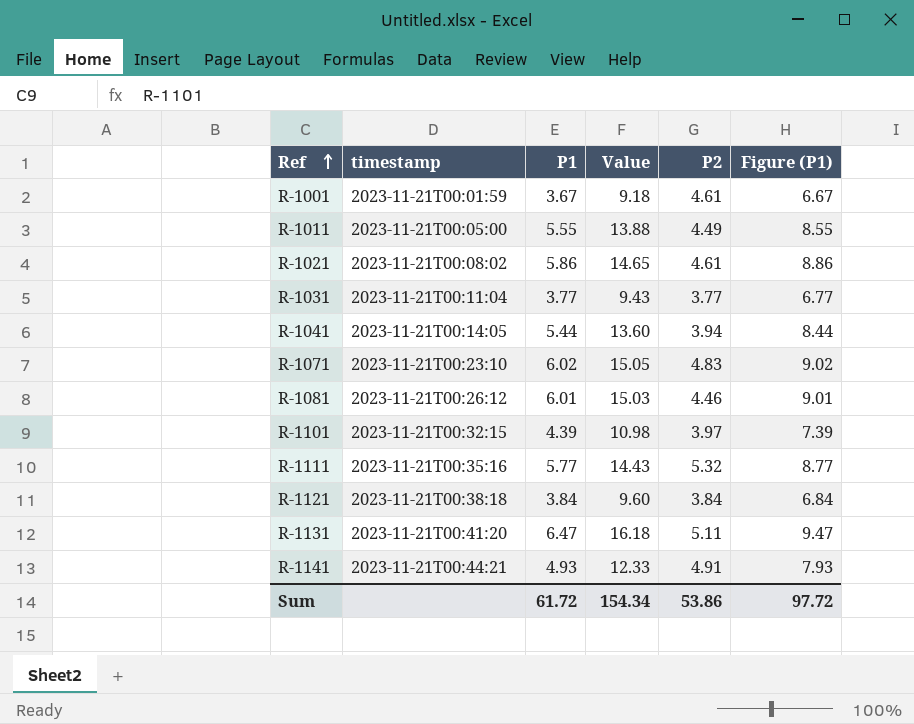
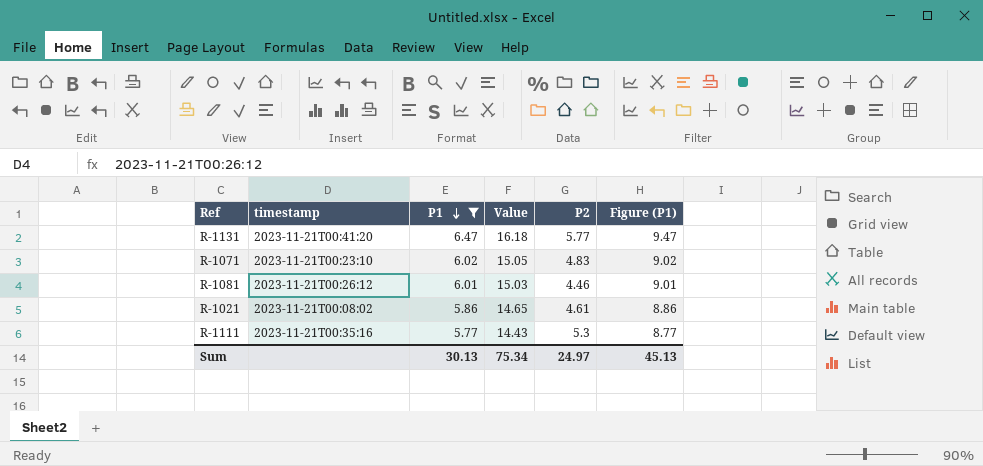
filter: none -> P1 >= 5.77
row order: Ref ascending -> P1 descending
R-1131 | P2: 5.11 -> 5.77
R-1111 | P2: 5.32 -> 5.3
Sum | P1: 61.72 -> 30.13
Sum | Value: 154.34 -> 75.34
Sum | P2: 53.86 -> 24.97
Sum | Figure (P1): 97.72 -> 45.13

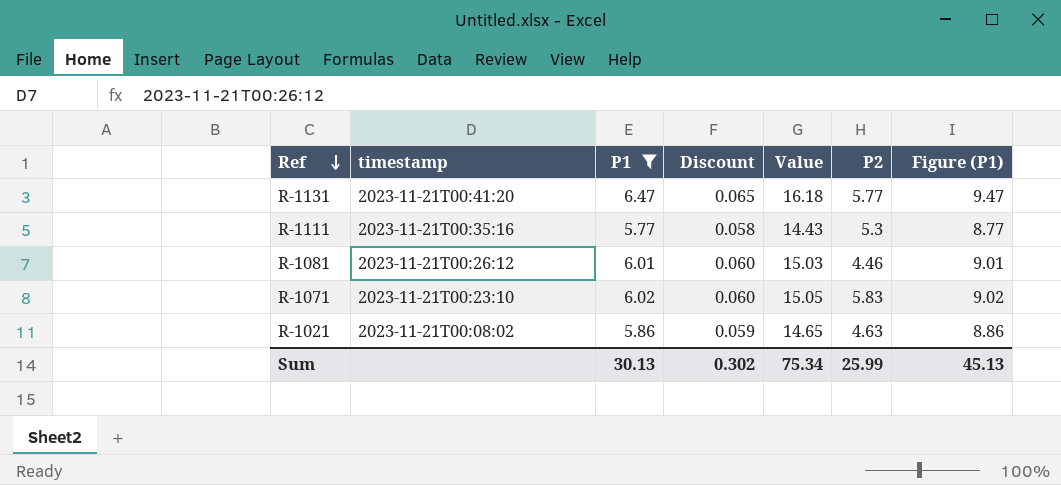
row order: P1 descending -> Ref descending
column Discount | formula: none -> [P1] * 0.01
R-1071 | P2: 4.83 -> 5.83
R-1021 | P2: 4.61 -> 4.63
Sum | P2: 24.97 -> 25.99

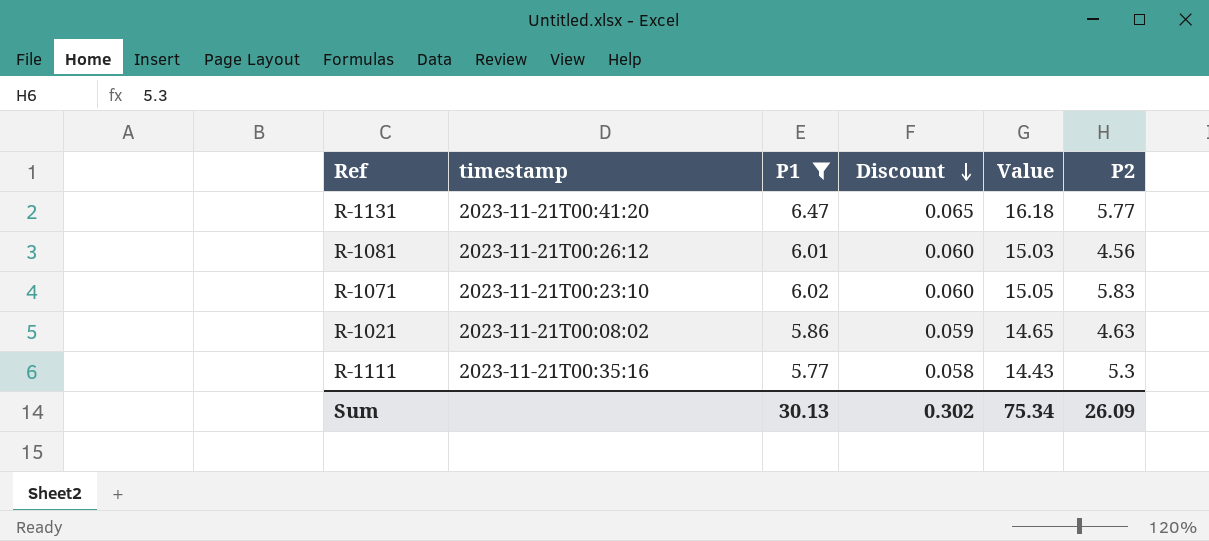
row order: Ref descending -> Discount descending
column Figure (P1) | formula: [P1] + 3 -> none
R-1081 | P2: 4.46 -> 4.56
Sum | P2: 25.99 -> 26.09

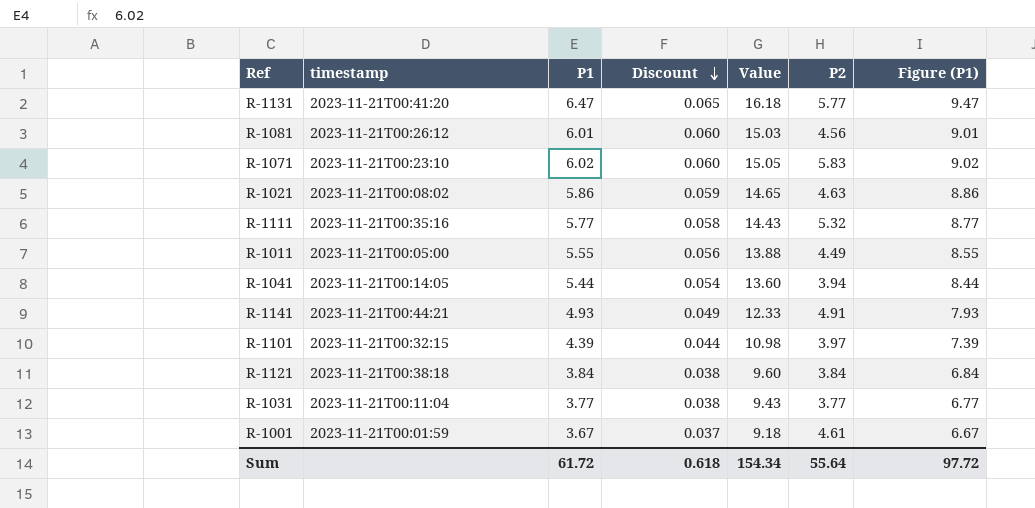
filter: P1 >= 5.77 -> none
column Figure (P1) | formula: none -> [P1] + 3
R-1111 | P2: 5.3 -> 5.32
Sum | P1: 30.13 -> 61.72
Sum | Discount: 0.302 -> 0.618
Sum | Value: 75.34 -> 154.34
Sum | P2: 26.09 -> 55.64

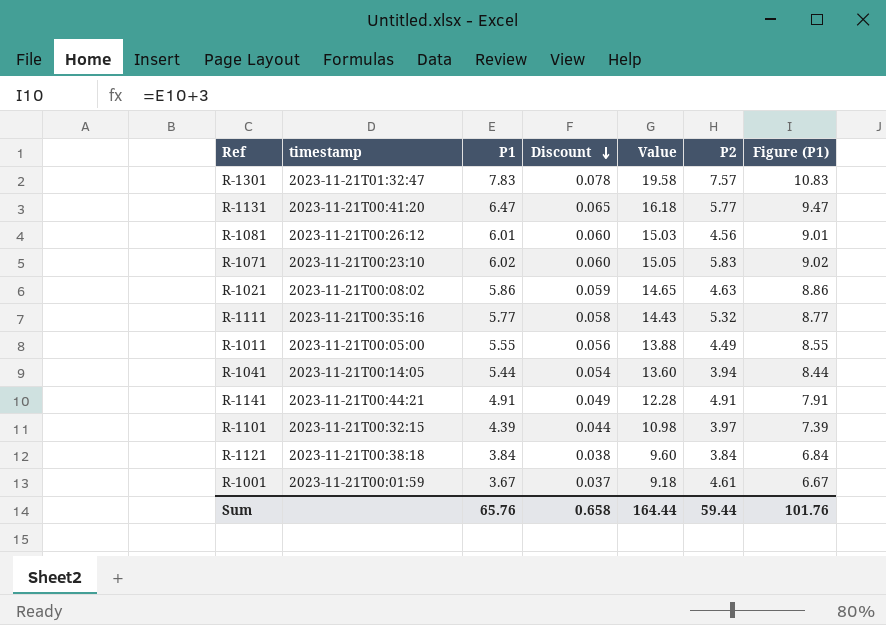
row R-1031: 2023-11-21T00:11:04 | 3.77 | 0.038 | 9.43 | 3.77 | 6.77 -> none
row R-1301: none -> 2023-11-21T01:32:47 | 7.83 | 0.078 | 19.58 | 7.57 | 10.83
R-1141 | P1: 4.93 -> 4.91
R-1141 | Value: 12.33 -> 12.28
R-1141 | Figure (P1): 7.93 -> 7.91
Sum | P1: 61.72 -> 65.76
Sum | Discount: 0.618 -> 0.658
Sum | Value: 154.34 -> 164.44
Sum | P2: 55.64 -> 59.44
Sum | Figure (P1): 97.72 -> 101.76

